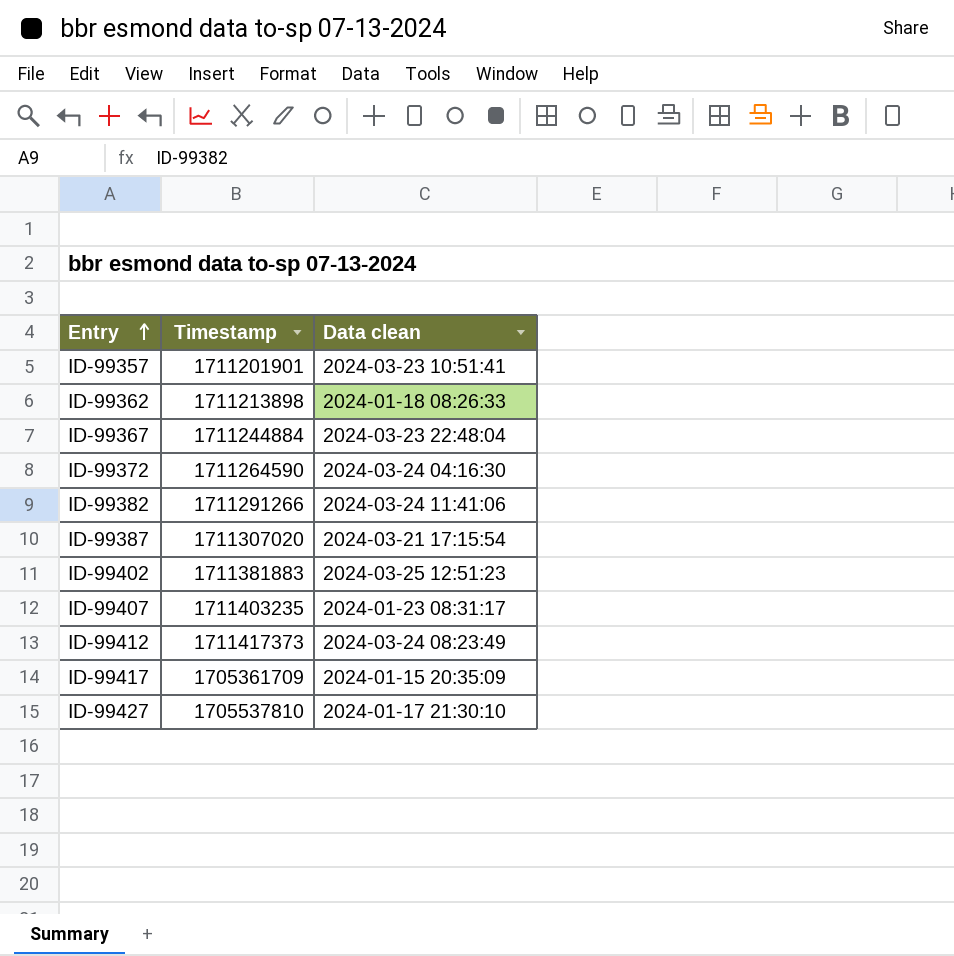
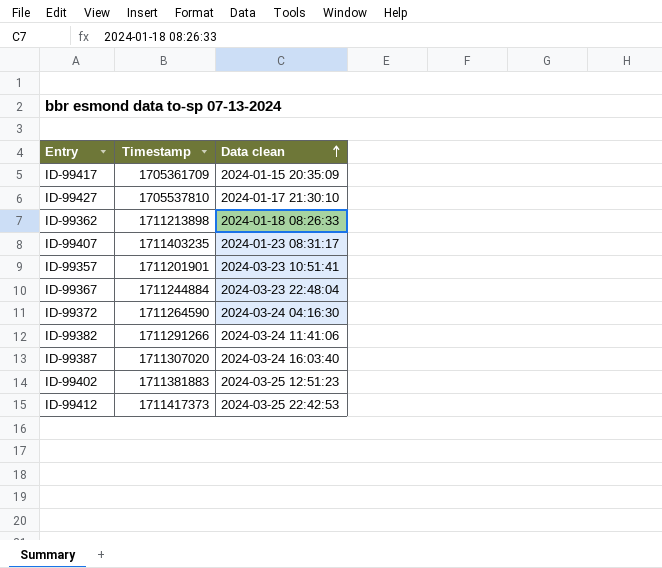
row order: Entry ascending -> Data clean ascending
ID-99387 | Data clean: 2024-03-21 17:15:54 -> 2024-03-24 16:03:40
ID-99412 | Data clean: 2024-03-24 08:23:49 -> 2024-03-25 22:42:53

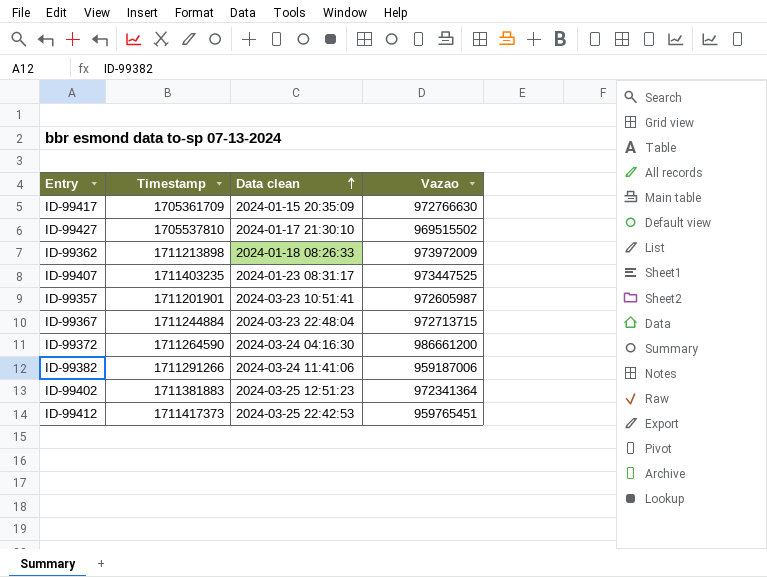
column Vazao | position: none -> 4
row ID-99387: 1711307020 | 2024-03-24 16:03:40 -> none

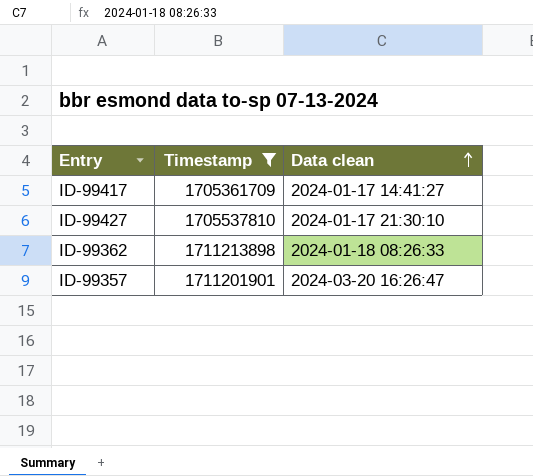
filter: none -> Timestamp <= 1711213898
column Vazao | position: 4 -> none
ID-99417 | Data clean: 2024-01-15 20:35:09 -> 2024-01-17 14:41:27
ID-99357 | Data clean: 2024-03-23 10:51:41 -> 2024-03-20 16:26:47

